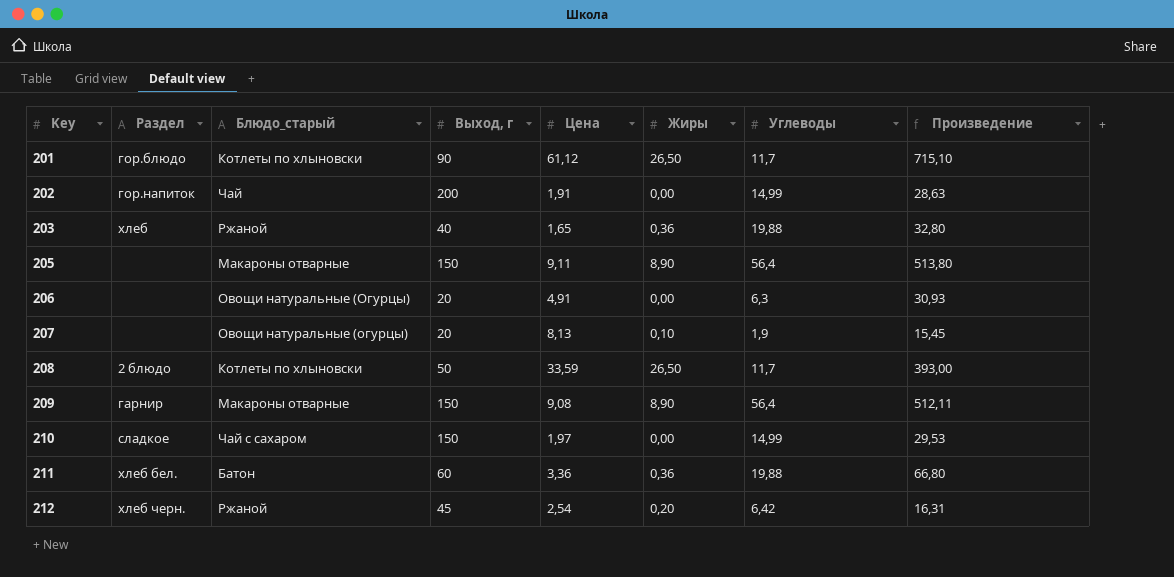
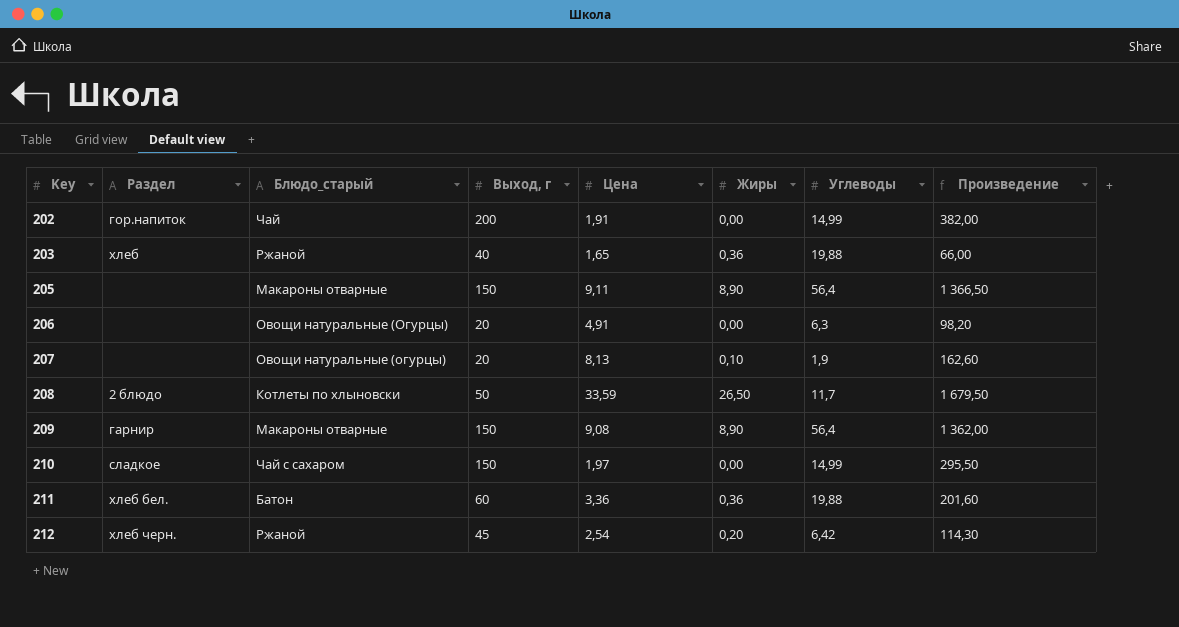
column Произведение | formula: [Цена] * [Углеводы] -> [Выход, г] * [Цена]
row 201: гор.блюдо | Котлеты по хлыновски | 90 | 61,12 | 26,50 | 11,7 | 715,10 -> none

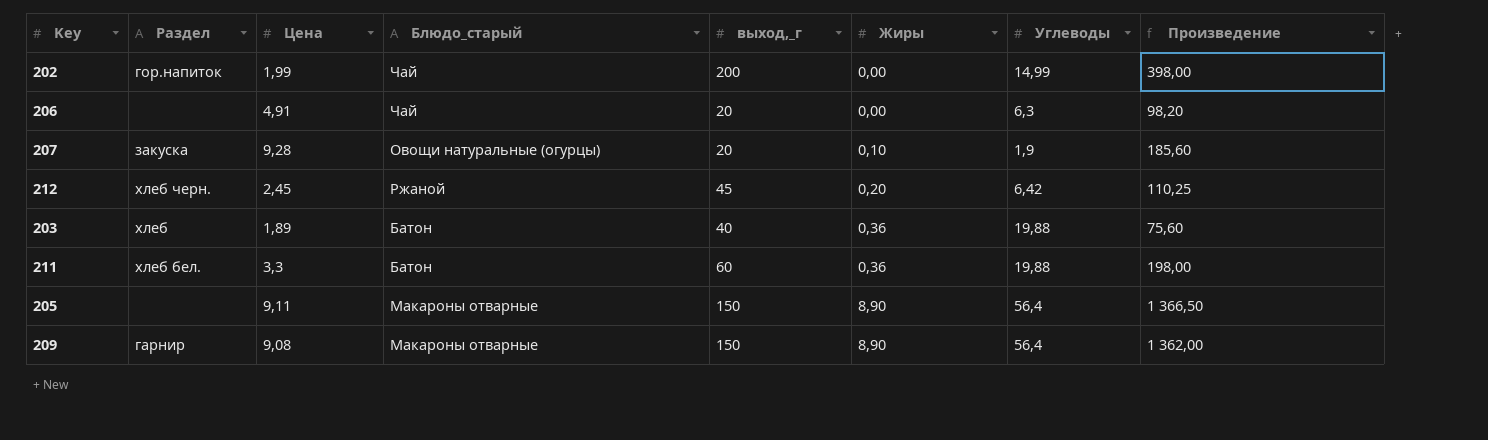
row order: Key ascending -> Жиры ascending
column Цена | position: 5 -> 3
column name: Выход, г -> выход,_г
row 208: 2 блюдо | Котлеты по хлыновски | 50 | 33,59 | 26,50 | 11,7 | 1 679,50 -> none
row 210: сладкое | Чай с сахаром | 150 | 1,97 | 0,00 | 14,99 | 295,50 -> none
202 | Цена: 1,91 -> 1,99
202 | Произведение: 382,00 -> 398,00
206 | Блюдо_старый: Овощи натуральные (Огурцы) -> Чай
207 | Раздел: none -> закуска
207 | Цена: 8,13 -> 9,28
207 | Произведение: 162,60 -> 185,60
212 | Цена: 2,54 -> 2,45
212 | Произведение: 114,30 -> 110,25
203 | Цена: 1,65 -> 1,89
203 | Блюдо_старый: Ржаной -> Батон
203 | Произведение: 66,00 -> 75,60
211 | Цена: 3,36 -> 3,3
211 | Произведение: 201,60 -> 198,00

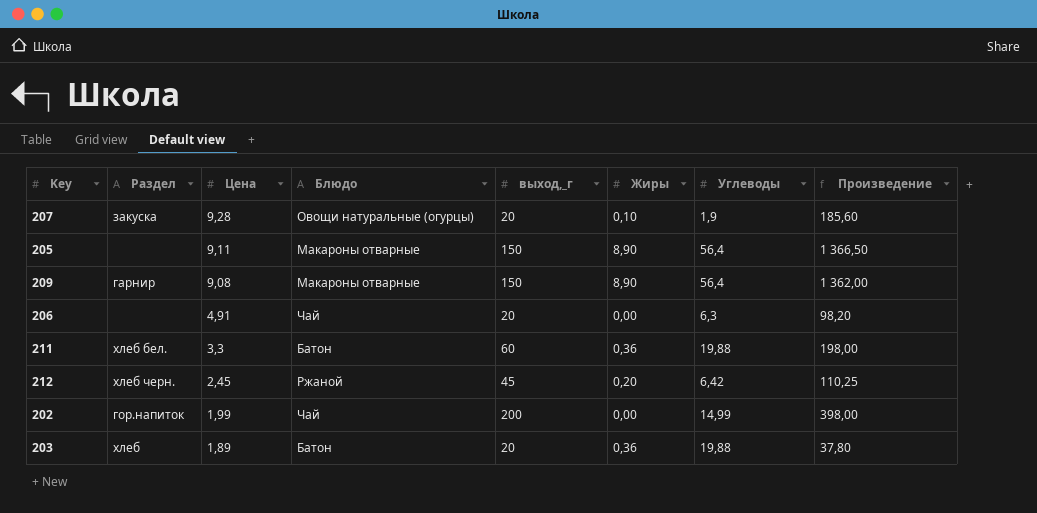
row order: Жиры ascending -> Цена descending
column name: Блюдо_старый -> Блюдо
203 | выход,_г: 40 -> 20
203 | Произведение: 75,60 -> 37,80

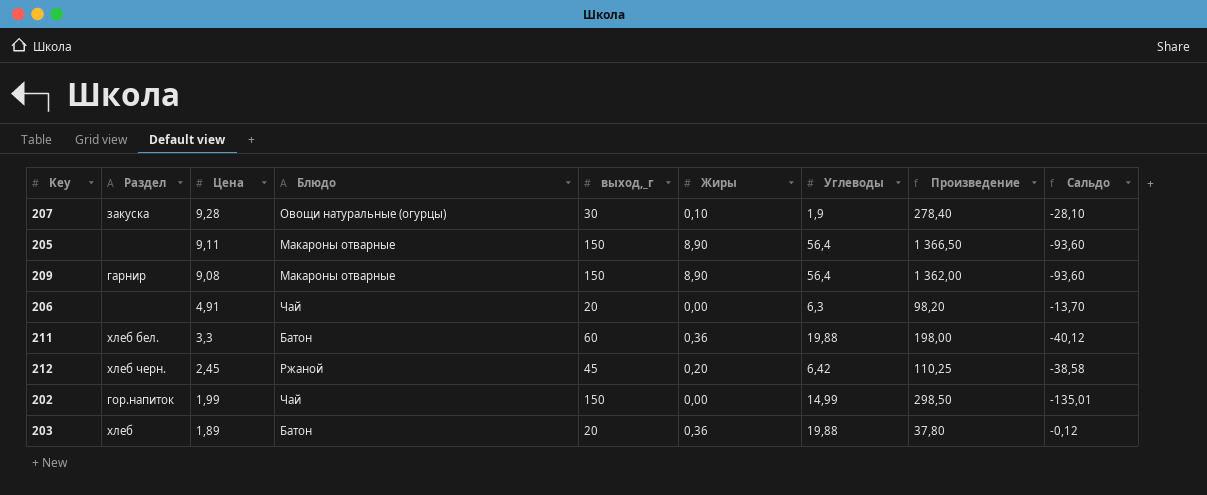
column Сальдо | formula: none -> [Углеводы] - [выход,_г]
207 | выход,_г: 20 -> 30
207 | Произведение: 185,60 -> 278,40
202 | выход,_г: 200 -> 150
202 | Произведение: 398,00 -> 298,50

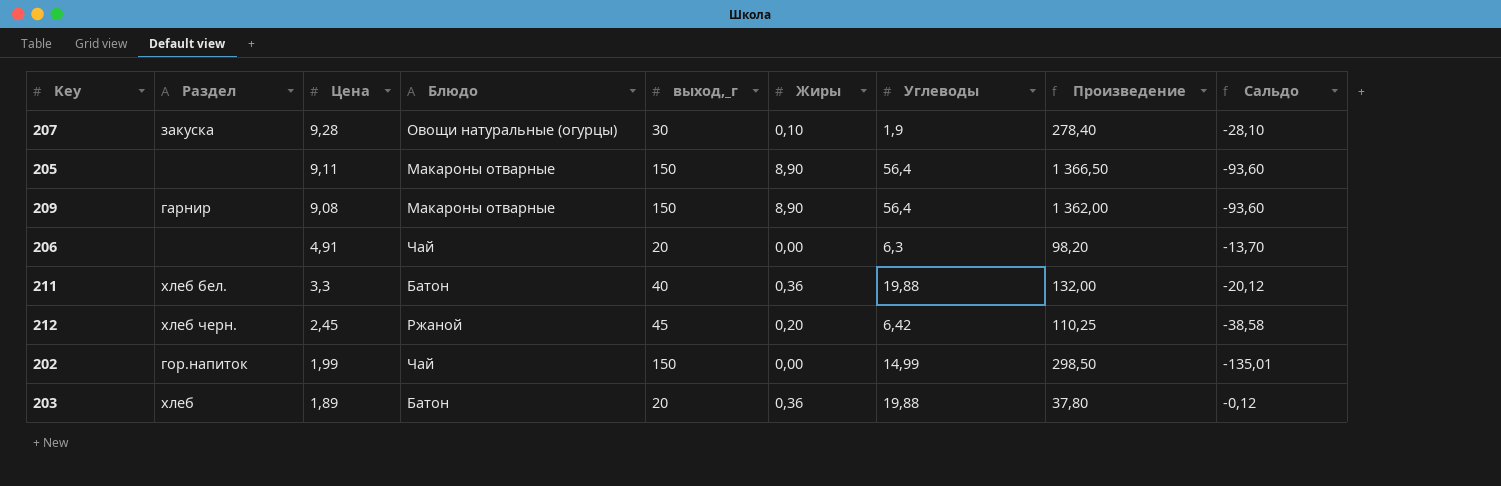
211 | выход,_г: 60 -> 40
211 | Произведение: 198,00 -> 132,00
211 | Сальдо: -40,12 -> -20,12

